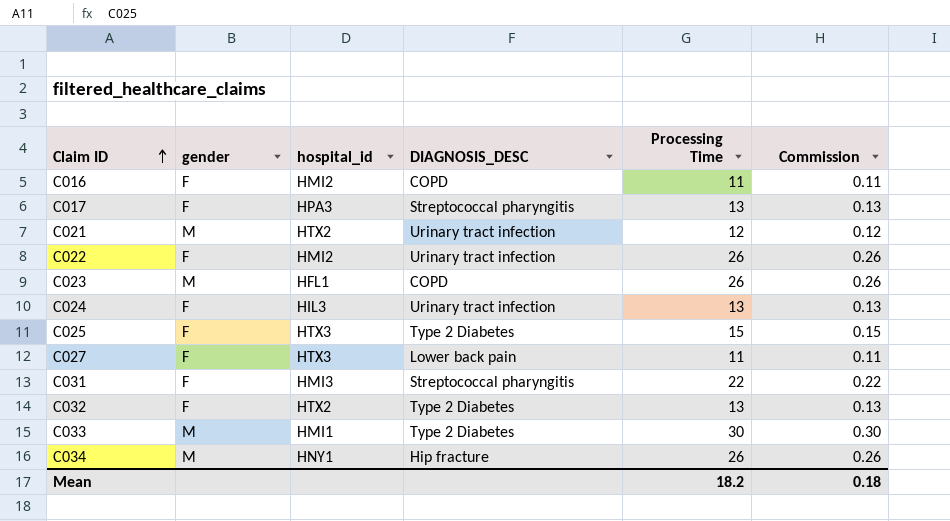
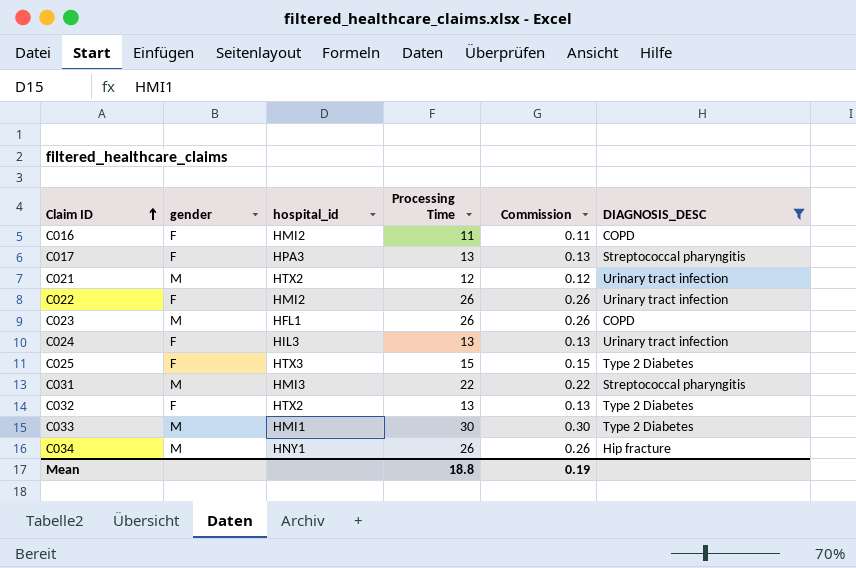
filter: none -> DIAGNOSIS_DESC != Lower back pain
column DIAGNOSIS_DESC | position: 4 -> 6
C031 | gender: F -> M
Mean | Processing Time: 18.2 -> 18.8
Mean | Commission: 0.18 -> 0.19

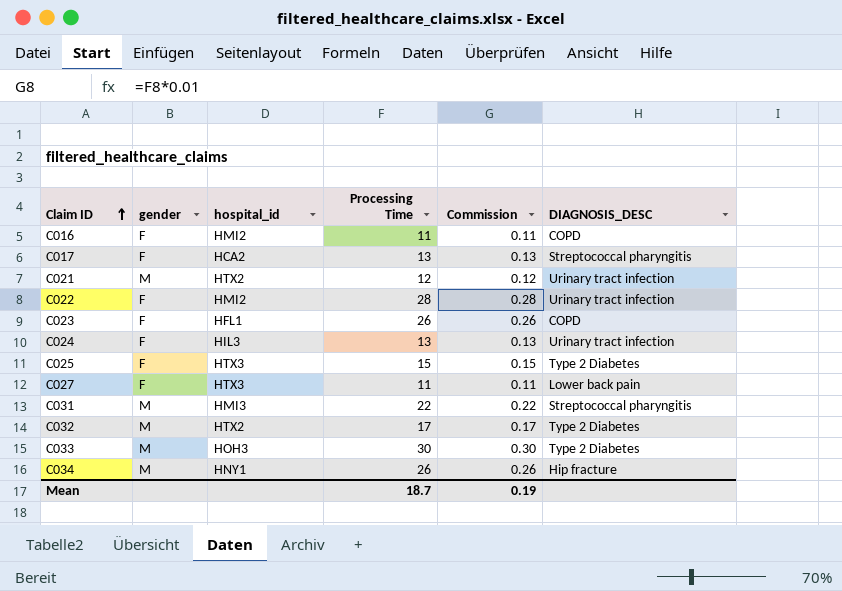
filter: DIAGNOSIS_DESC != Lower back pain -> none
C017 | hospital_id: HPA3 -> HCA2
C022 | Processing Time: 26 -> 28
C022 | Commission: 0.26 -> 0.28
C023 | gender: M -> F
C032 | gender: F -> M
C032 | Processing Time: 13 -> 17
C032 | Commission: 0.13 -> 0.17
C033 | hospital_id: HMI1 -> HOH3
Mean | Processing Time: 18.8 -> 18.7

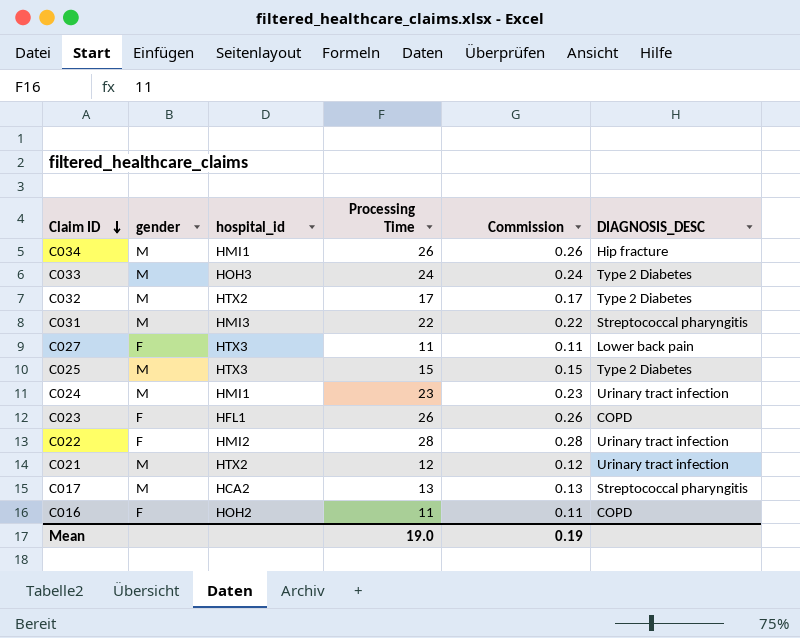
row order: Claim ID ascending -> Claim ID descending
C034 | hospital_id: HNY1 -> HMI1
C033 | Processing Time: 30 -> 24
C033 | Commission: 0.30 -> 0.24
C025 | gender: F -> M
C024 | gender: F -> M
C024 | hospital_id: HIL3 -> HMI1
C024 | Processing Time: 13 -> 23
C024 | Commission: 0.13 -> 0.23
C017 | gender: F -> M
C016 | hospital_id: HMI2 -> HOH2
Mean | Processing Time: 18.7 -> 19.0

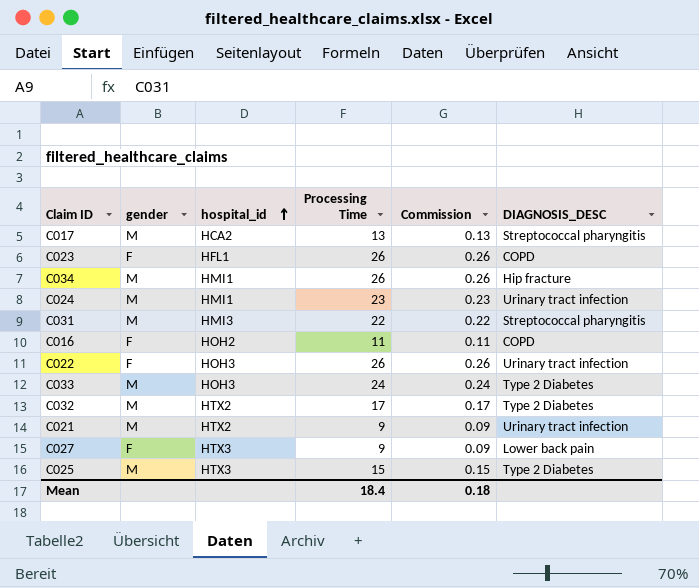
row order: Claim ID descending -> hospital_id ascending
C022 | hospital_id: HMI2 -> HOH3
C022 | Processing Time: 28 -> 26
C022 | Commission: 0.28 -> 0.26
C021 | Processing Time: 12 -> 9
C021 | Commission: 0.12 -> 0.09
C027 | Processing Time: 11 -> 9
C027 | Commission: 0.11 -> 0.09
Mean | Processing Time: 19.0 -> 18.4
Mean | Commission: 0.19 -> 0.18

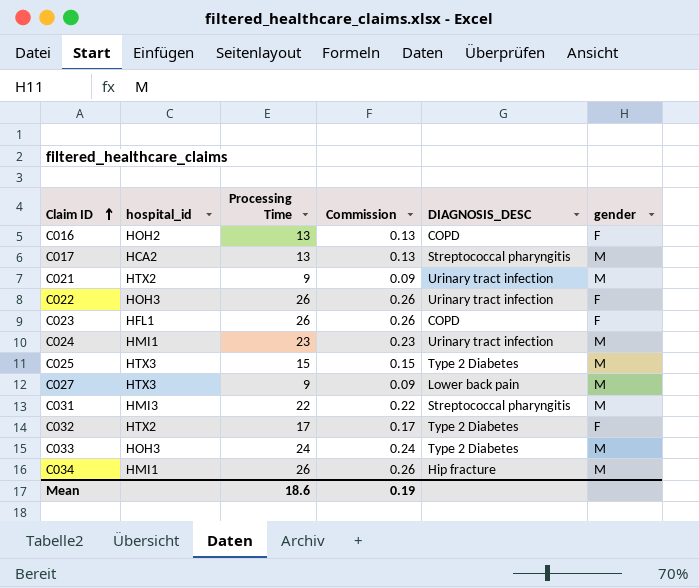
row order: hospital_id ascending -> Claim ID ascending
column gender | position: 2 -> 6
C016 | Processing Time: 11 -> 13
C016 | Commission: 0.11 -> 0.13
C027 | gender: F -> M
C032 | gender: M -> F
Mean | Processing Time: 18.4 -> 18.6
Mean | Commission: 0.18 -> 0.19

